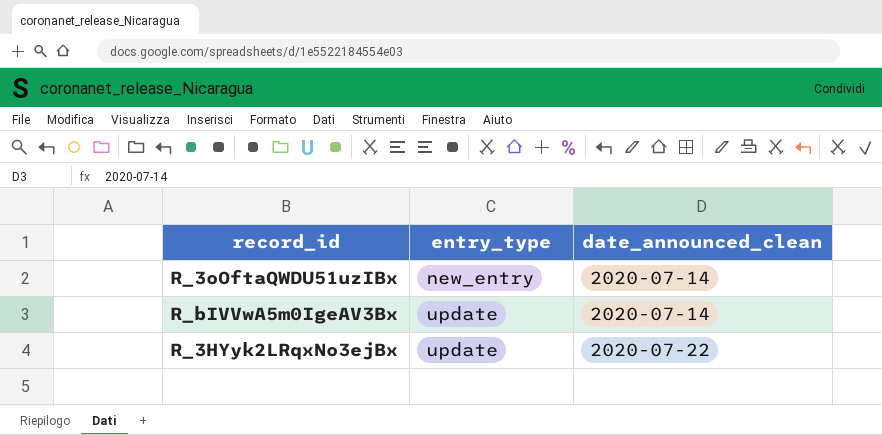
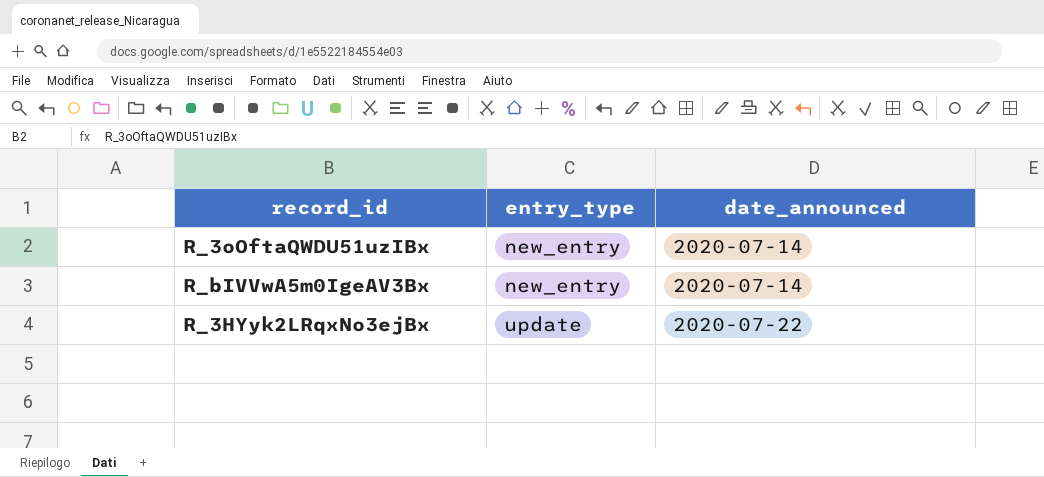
column name: date_announced_clean -> date_announced
R_bIVVwA5m0IgeAV3Bx | entry_type: update -> new_entry

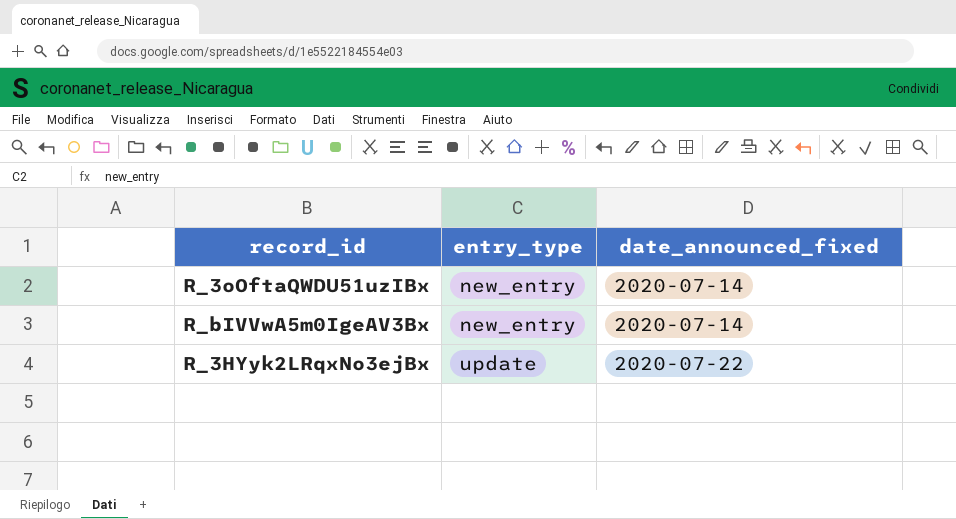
column name: date_announced -> date_announced_fixed

